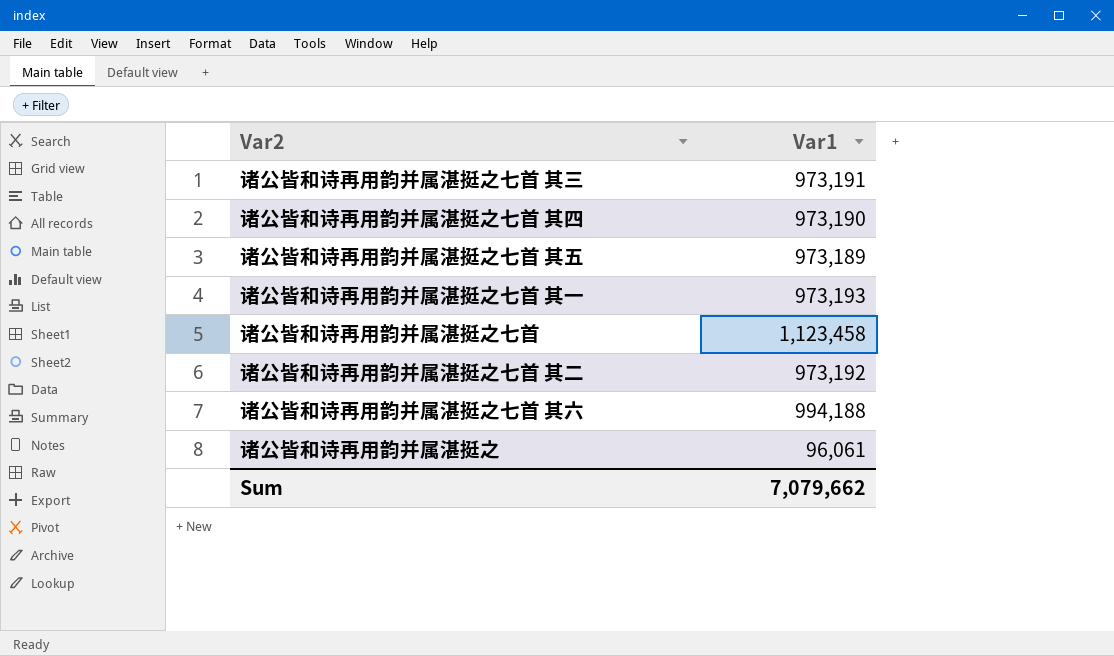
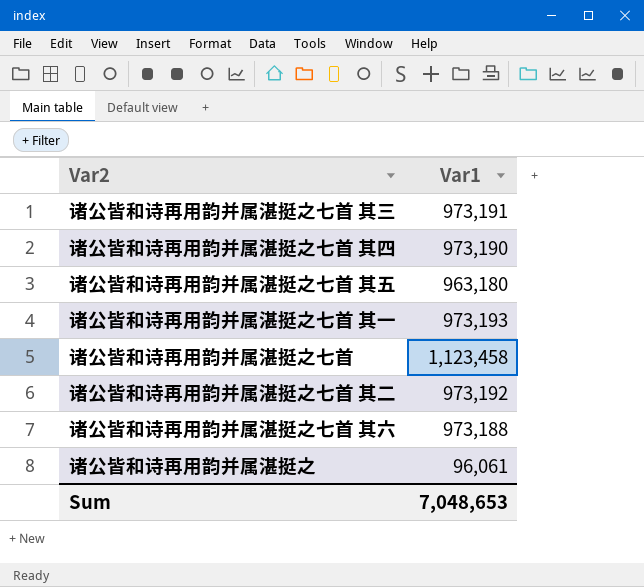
诸公皆和诗再用韵并属湛挺之七首 其五 | Var1: 973,189 -> 963,180
诸公皆和诗再用韵并属湛挺之七首 其六 | Var1: 994,188 -> 973,188
Sum | Var1: 7,079,662 -> 7,048,653

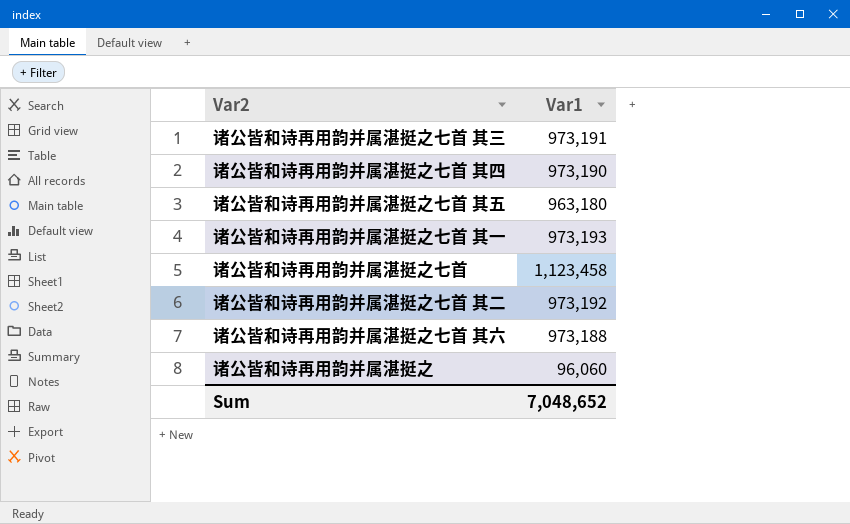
诸公皆和诗再用韵并属湛挺之 | Var1: 96,061 -> 96,060
Sum | Var1: 7,048,653 -> 7,048,652

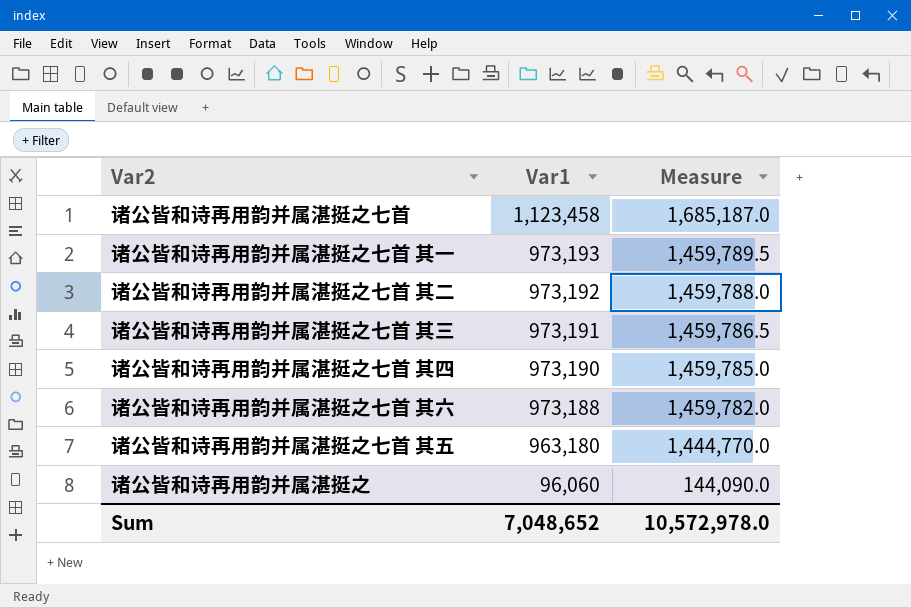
row order: none -> Var1 descending
column Measure | formula: none -> [Var1] * 1.5

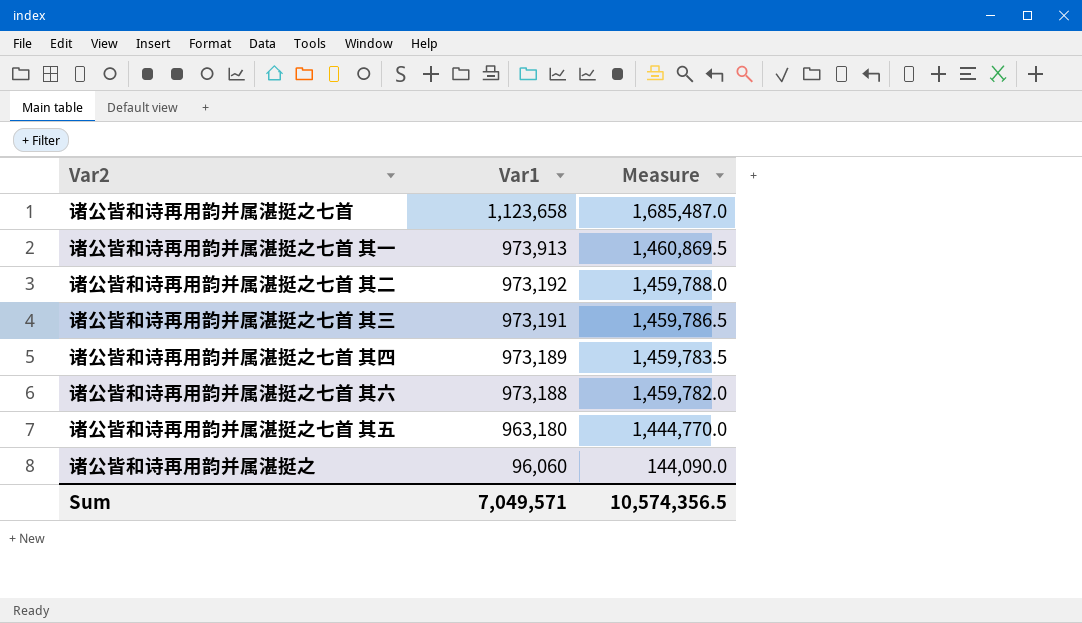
诸公皆和诗再用韵并属湛挺之七首 | Var1: 1,123,458 -> 1,123,658
诸公皆和诗再用韵并属湛挺之七首 | Measure: 1,685,187.0 -> 1,685,487.0
诸公皆和诗再用韵并属湛挺之七首 其一 | Var1: 973,193 -> 973,913
诸公皆和诗再用韵并属湛挺之七首 其一 | Measure: 1,459,789.5 -> 1,460,869.5
诸公皆和诗再用韵并属湛挺之七首 其四 | Var1: 973,190 -> 973,189
诸公皆和诗再用韵并属湛挺之七首 其四 | Measure: 1,459,785.0 -> 1,459,783.5
Sum | Var1: 7,048,652 -> 7,049,571
Sum | Measure: 10,572,978.0 -> 10,574,356.5

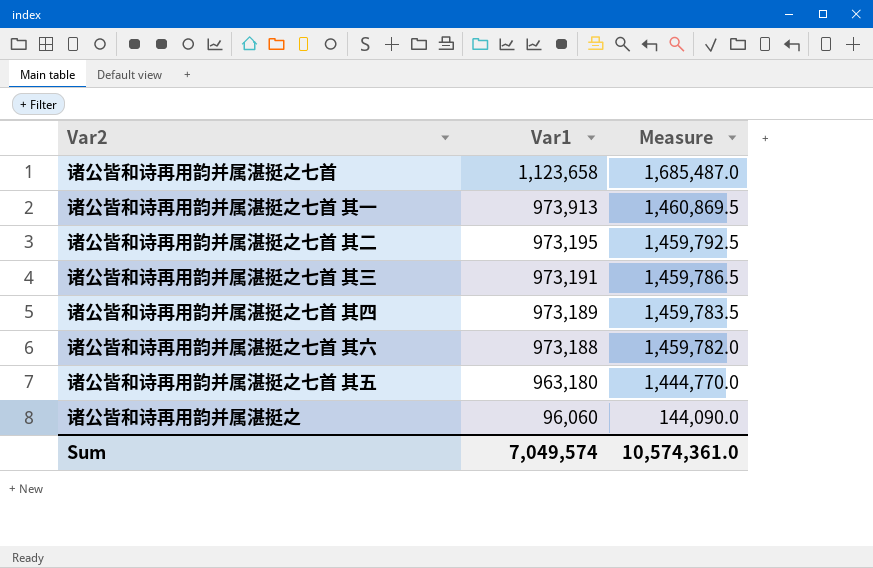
诸公皆和诗再用韵并属湛挺之七首 其二 | Var1: 973,192 -> 973,195
诸公皆和诗再用韵并属湛挺之七首 其二 | Measure: 1,459,788.0 -> 1,459,792.5
Sum | Var1: 7,049,571 -> 7,049,574
Sum | Measure: 10,574,356.5 -> 10,574,361.0

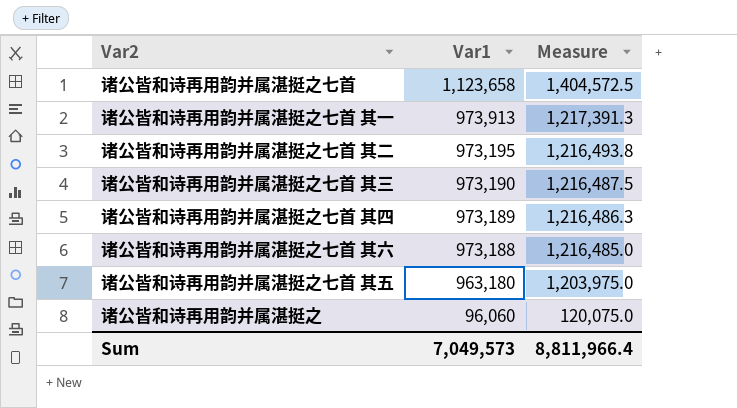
column Measure | formula: [Var1] * 1.5 -> [Var1] * 1.25
诸公皆和诗再用韵并属湛挺之七首 其三 | Var1: 973,191 -> 973,190
Sum | Var1: 7,049,574 -> 7,049,573
Sum | Measure: 10,574,361.0 -> 8,811,966.4

